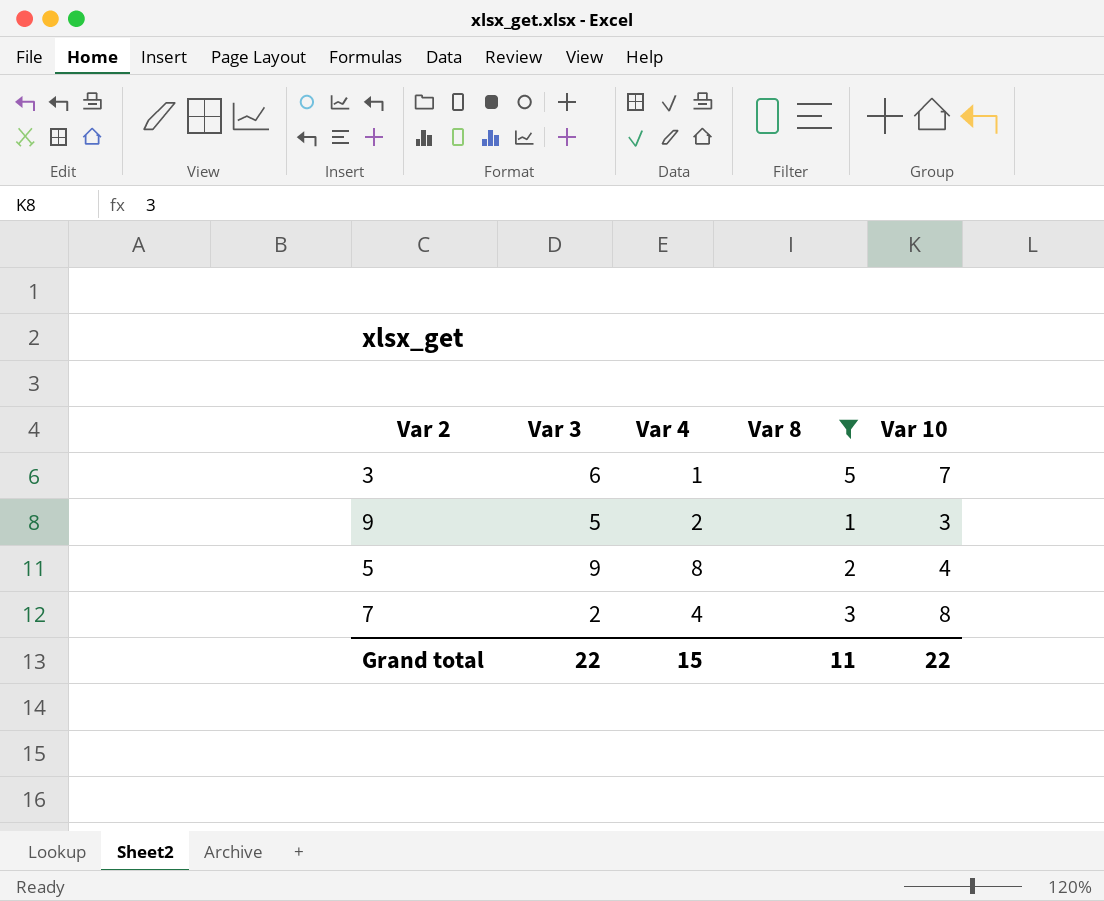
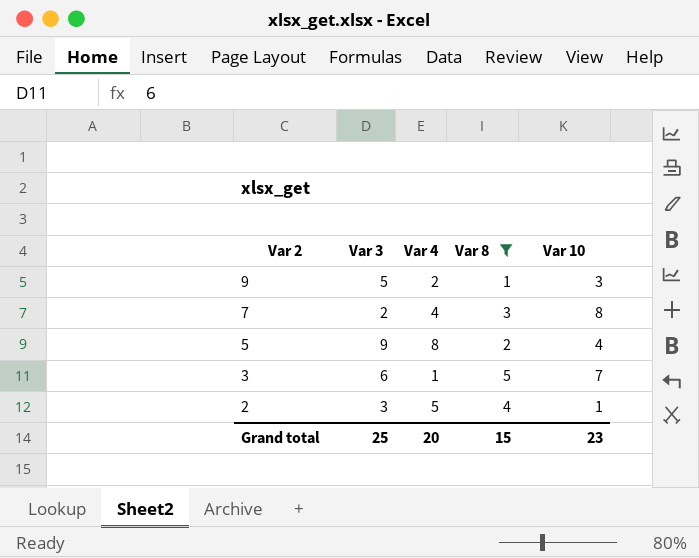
row order: none -> Var 2 descending
row 2: none -> 3 | 5 | 4 | 1
Grand total | Var 3: 22 -> 25
Grand total | Var 4: 15 -> 20
Grand total | Var 8: 11 -> 15
Grand total | Var 10: 22 -> 23

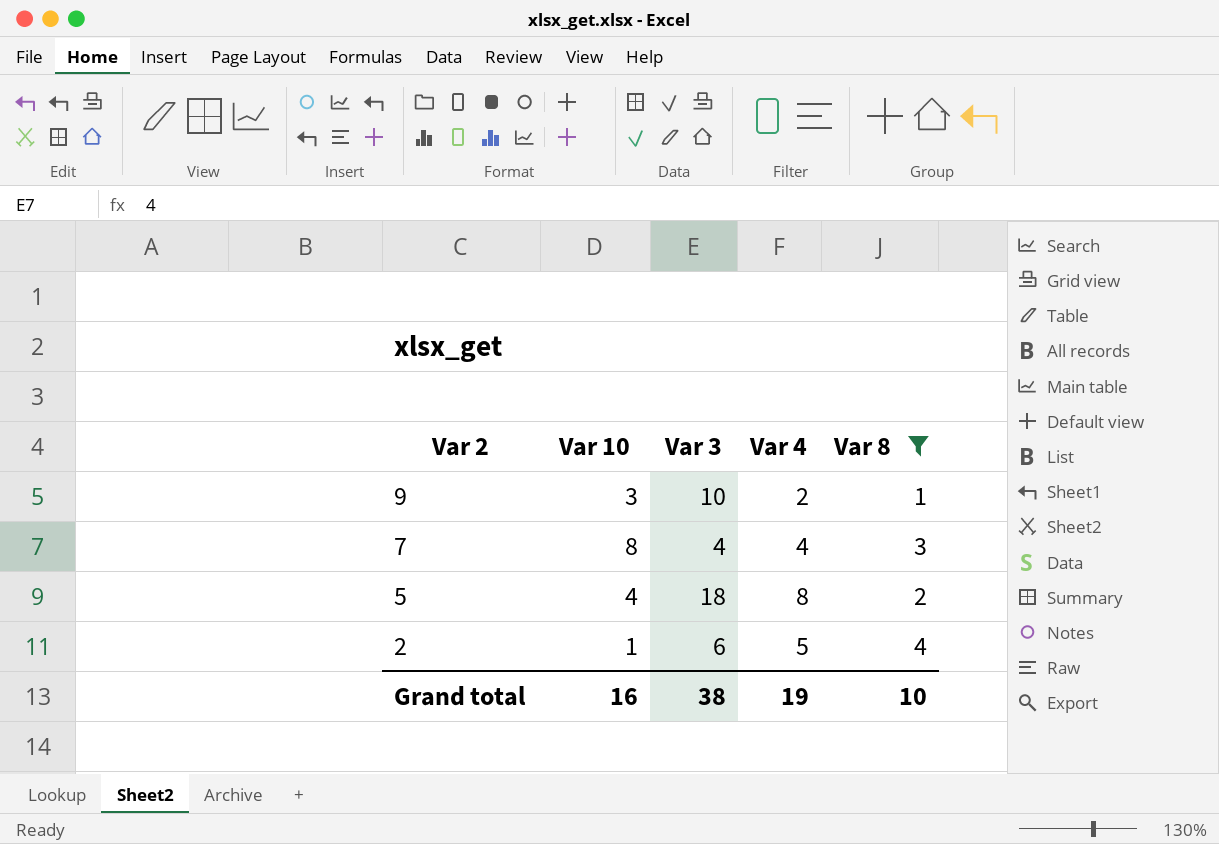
column Var 10 | position: 5 -> 2
row 3: 6 | 1 | 5 | 7 -> none
9 | Var 3: 5 -> 10
7 | Var 3: 2 -> 4
5 | Var 3: 9 -> 18
2 | Var 3: 3 -> 6
Grand total | Var 10: 23 -> 16
Grand total | Var 3: 25 -> 38
Grand total | Var 4: 20 -> 19
Grand total | Var 8: 15 -> 10

